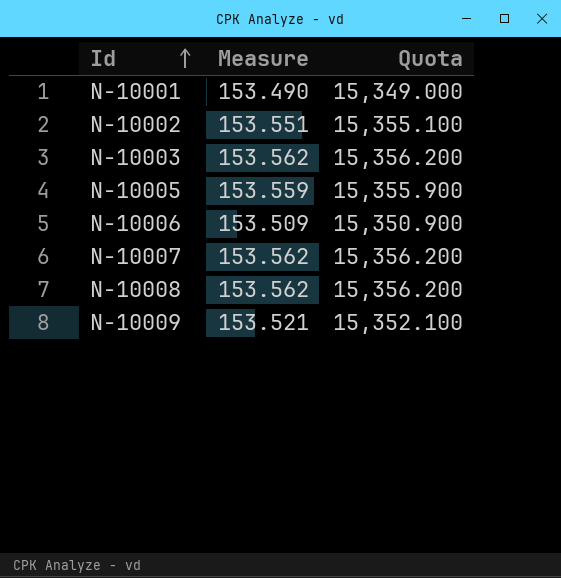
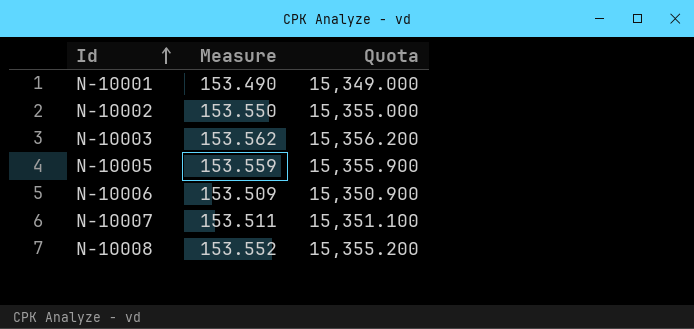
row N-10009: 153.521 | 15,352.100 -> none
N-10002 | Measure: 153.551 -> 153.550
N-10002 | Quota: 15,355.100 -> 15,355.000
N-10007 | Measure: 153.562 -> 153.511
N-10007 | Quota: 15,356.200 -> 15,351.100
N-10008 | Measure: 153.562 -> 153.552
N-10008 | Quota: 15,356.200 -> 15,355.200

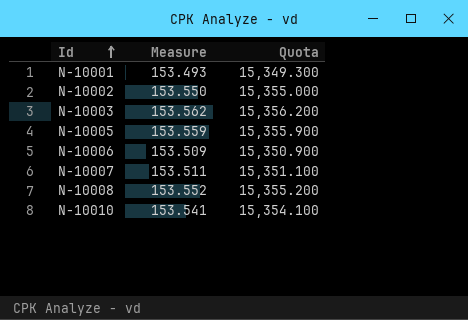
N-10001 | Measure: 153.490 -> 153.493
N-10001 | Quota: 15,349.000 -> 15,349.300
row N-10010: none -> 153.541 | 15,354.100

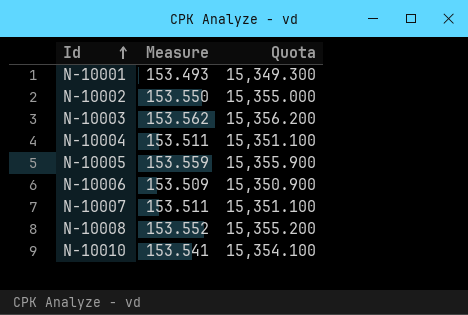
row N-10004: none -> 153.511 | 15,351.100

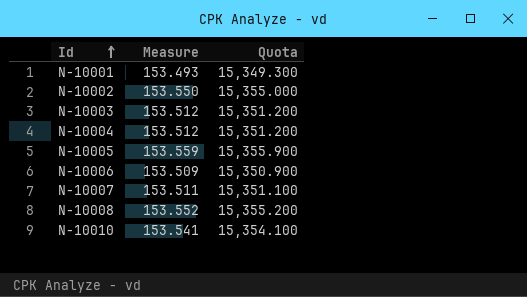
N-10003 | Measure: 153.562 -> 153.512
N-10003 | Quota: 15,356.200 -> 15,351.200
N-10004 | Measure: 153.511 -> 153.512
N-10004 | Quota: 15,351.100 -> 15,351.200

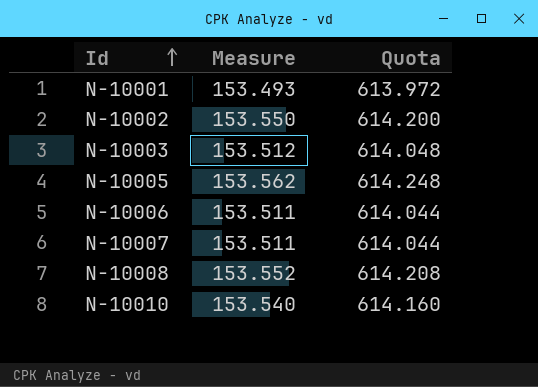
column Quota | formula: [Measure] * 100 -> [Measure] * 4
row N-10004: 153.512 | 15,351.200 -> none
N-10005 | Measure: 153.559 -> 153.562
N-10006 | Measure: 153.509 -> 153.511
N-10010 | Measure: 153.541 -> 153.540

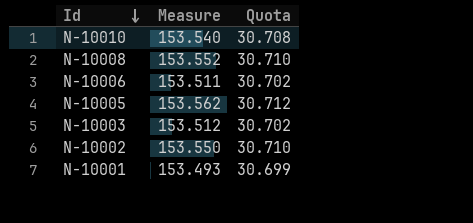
row order: Id ascending -> Id descending
column Quota | formula: [Measure] * 4 -> [Measure] * 0.2
row N-10007: 153.511 | 614.044 -> none

